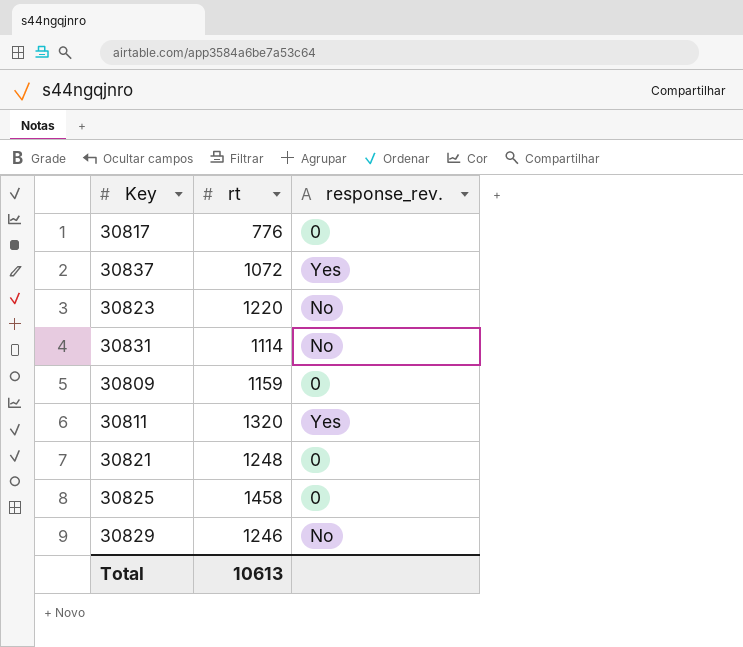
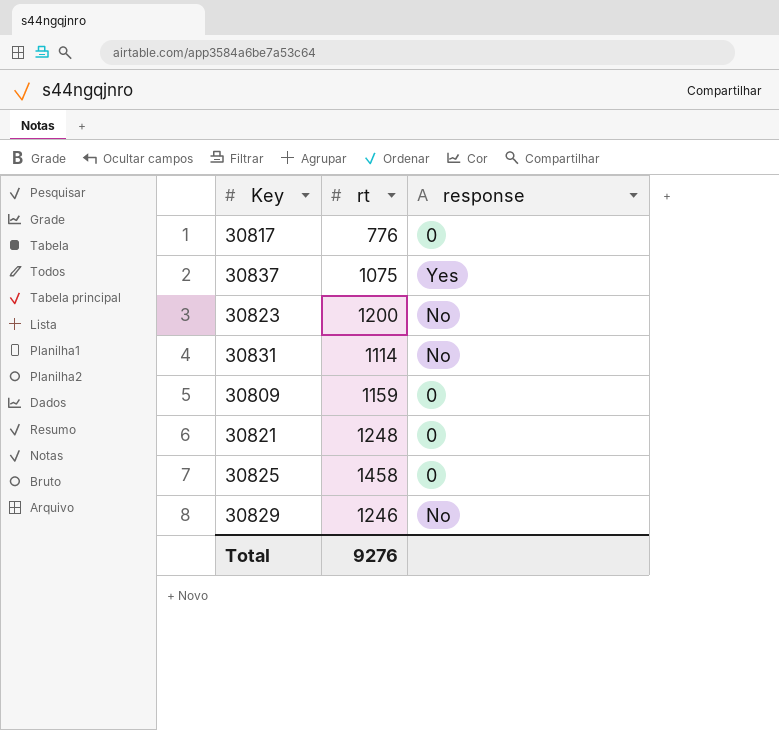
column name: response_rev. -> response
row 30811: 1320 | Yes -> none
30837 | rt: 1072 -> 1075
30823 | rt: 1220 -> 1200
Total | rt: 10613 -> 9276

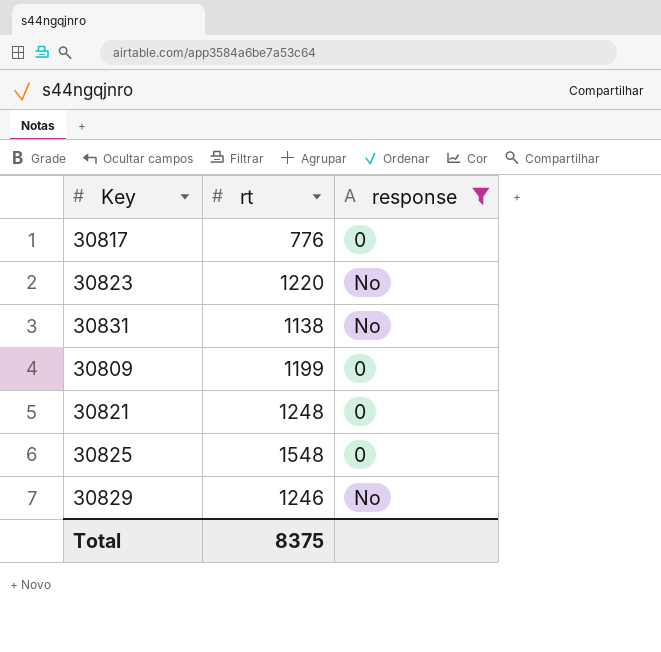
filter: none -> response != Yes
30823 | rt: 1200 -> 1220
30831 | rt: 1114 -> 1138
30809 | rt: 1159 -> 1199
30825 | rt: 1458 -> 1548
Total | rt: 9276 -> 8375

